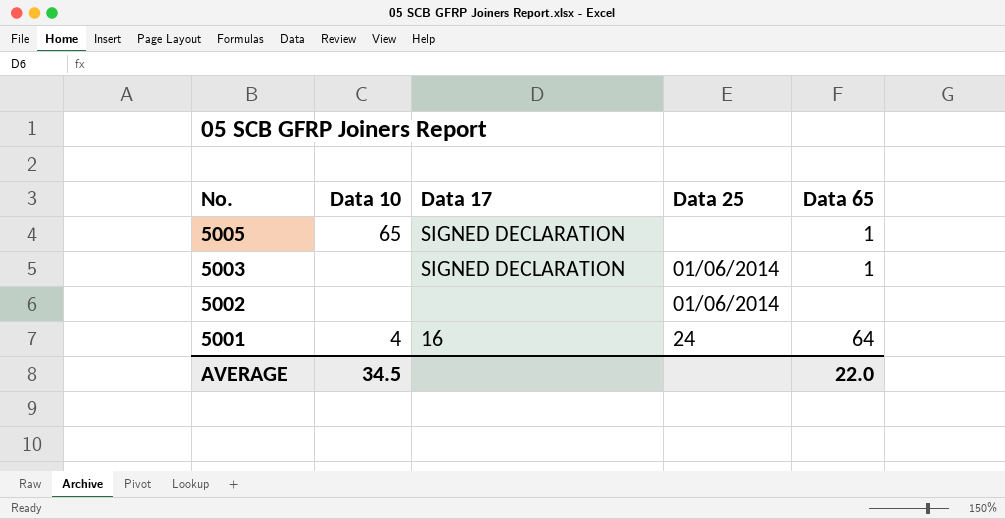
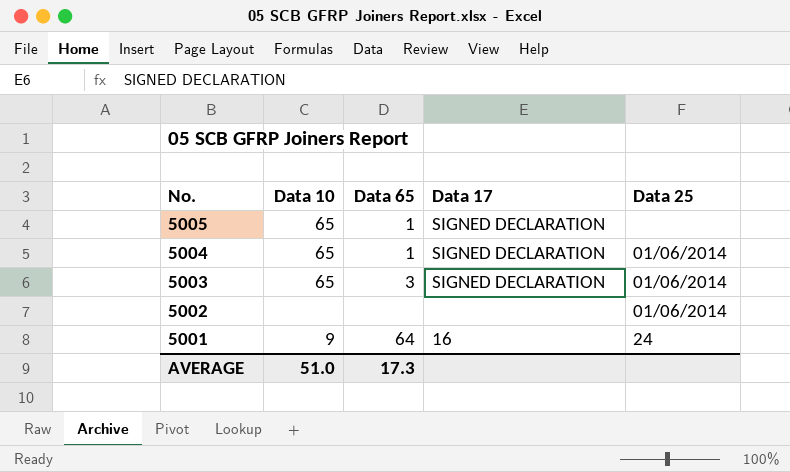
column Data 65 | position: 5 -> 3
row 5004: none -> 65 | 1 | SIGNED DECLARATION | 01/06/2014
5003 | Data 10: none -> 65
5003 | Data 65: 1 -> 3
5001 | Data 10: 4 -> 9
AVERAGE | Data 10: 34.5 -> 51.0
AVERAGE | Data 65: 22.0 -> 17.3

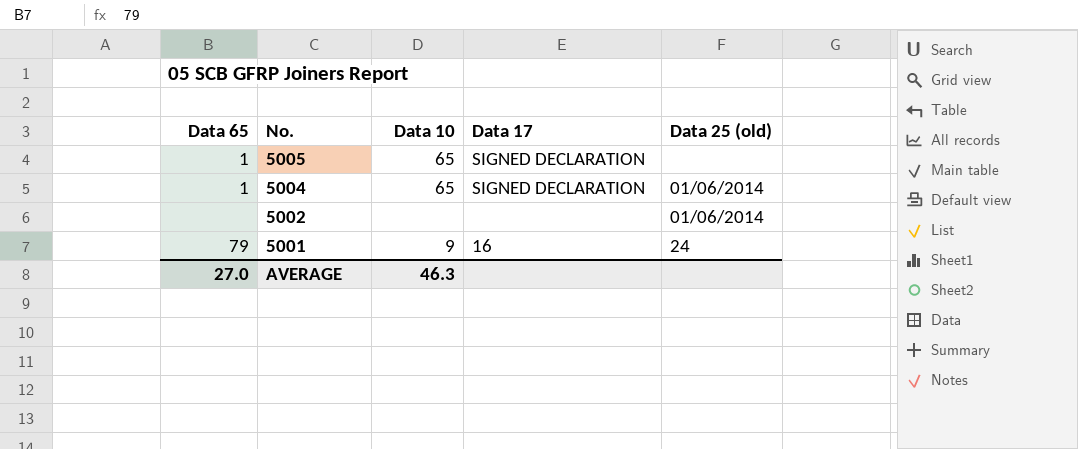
column Data 65 | position: 3 -> 1
column name: Data 25 -> Data 25 (old)
row 5003: 65 | 3 | SIGNED DECLARATION | 01/06/2014 -> none
5001 | Data 65: 64 -> 79
AVERAGE | Data 65: 17.3 -> 27.0
AVERAGE | Data 10: 51.0 -> 46.3

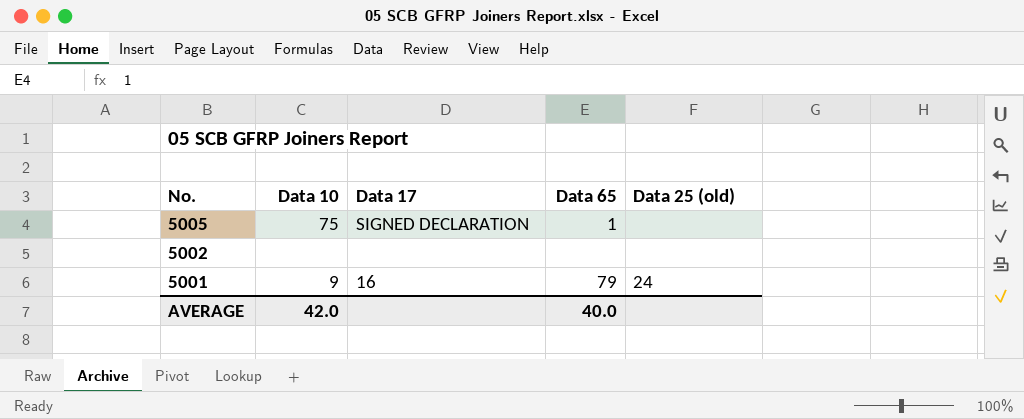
column Data 65 | position: 1 -> 4
row 5004: 1 | 65 | SIGNED DECLARATION | 01/06/2014 -> none
5005 | Data 10: 65 -> 75
5002 | Data 25 (old): 01/06/2014 -> none
AVERAGE | Data 10: 46.3 -> 42.0
AVERAGE | Data 65: 27.0 -> 40.0

